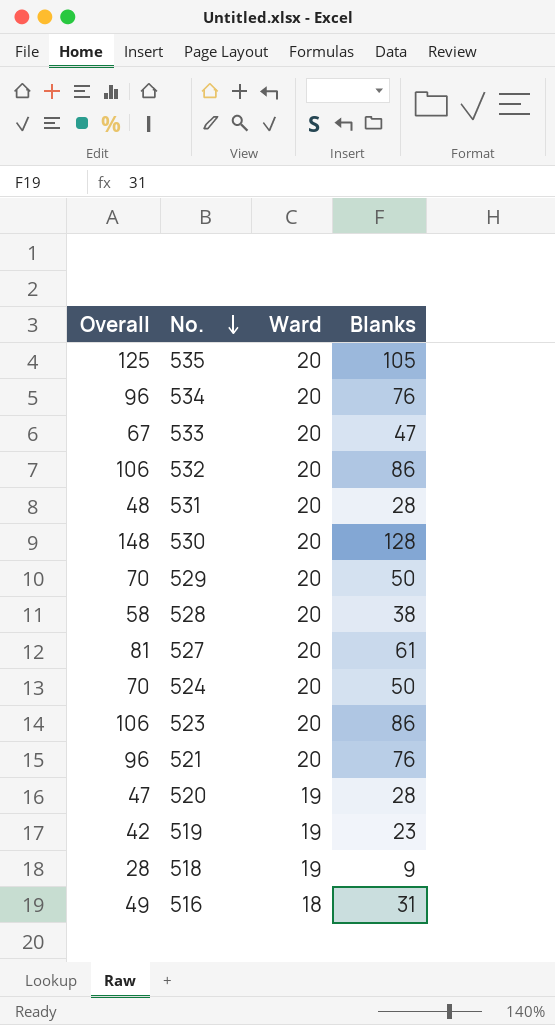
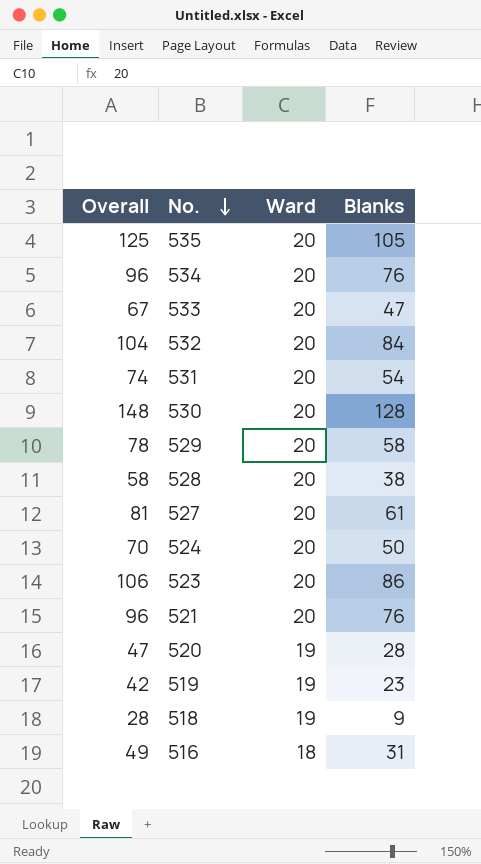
532 | Overall: 106 -> 104
532 | Blanks: 86 -> 84
531 | Overall: 48 -> 74
531 | Blanks: 28 -> 54
529 | Overall: 70 -> 78
529 | Blanks: 50 -> 58

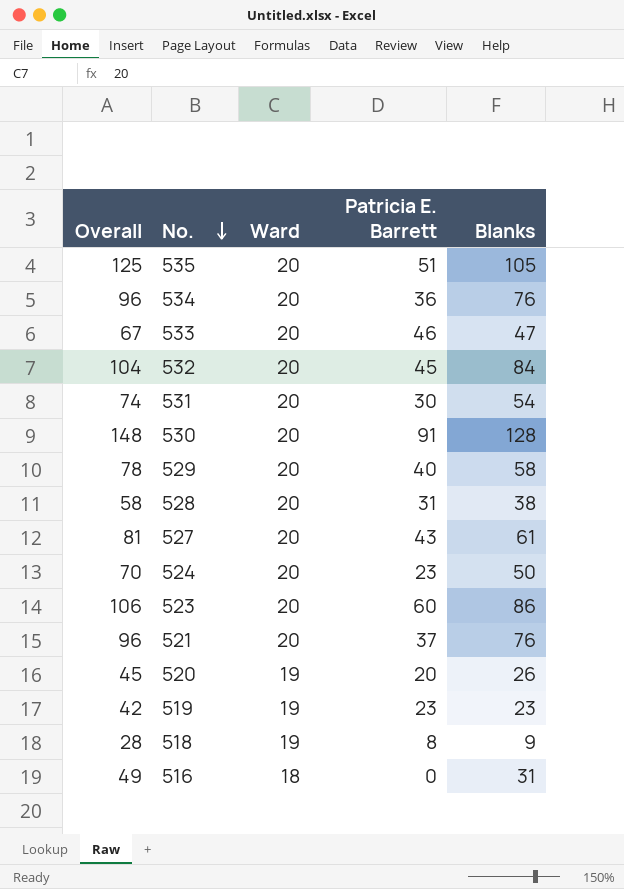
column Patricia E. Barrett | position: none -> 4
520 | Overall: 47 -> 45
520 | Blanks: 28 -> 26

